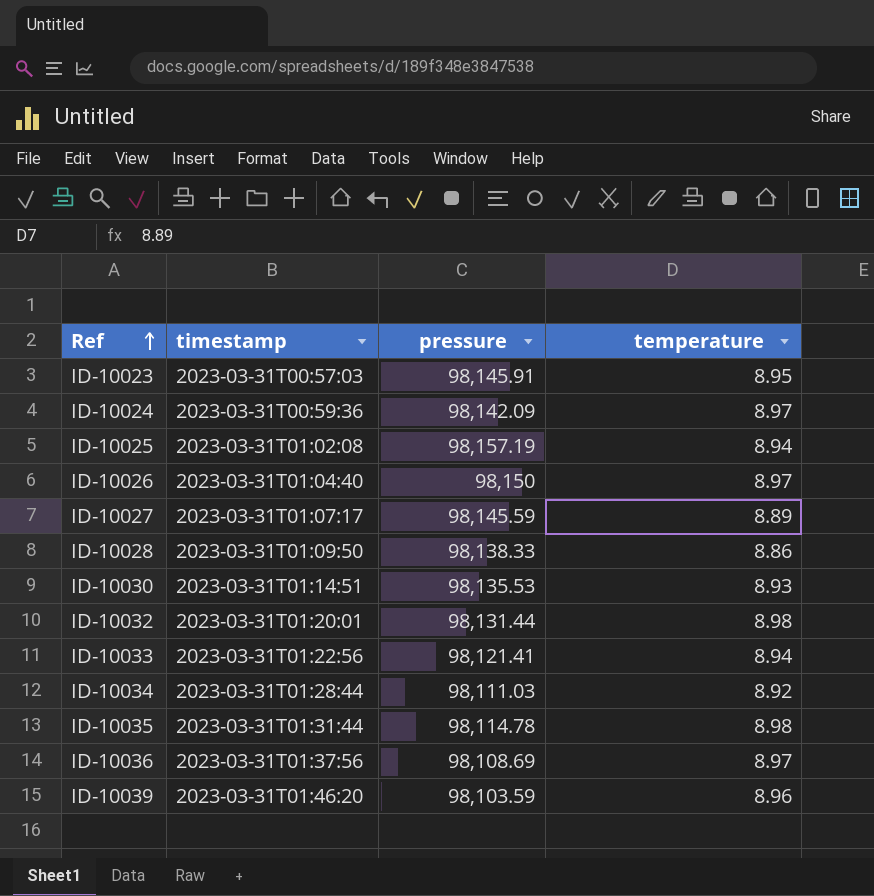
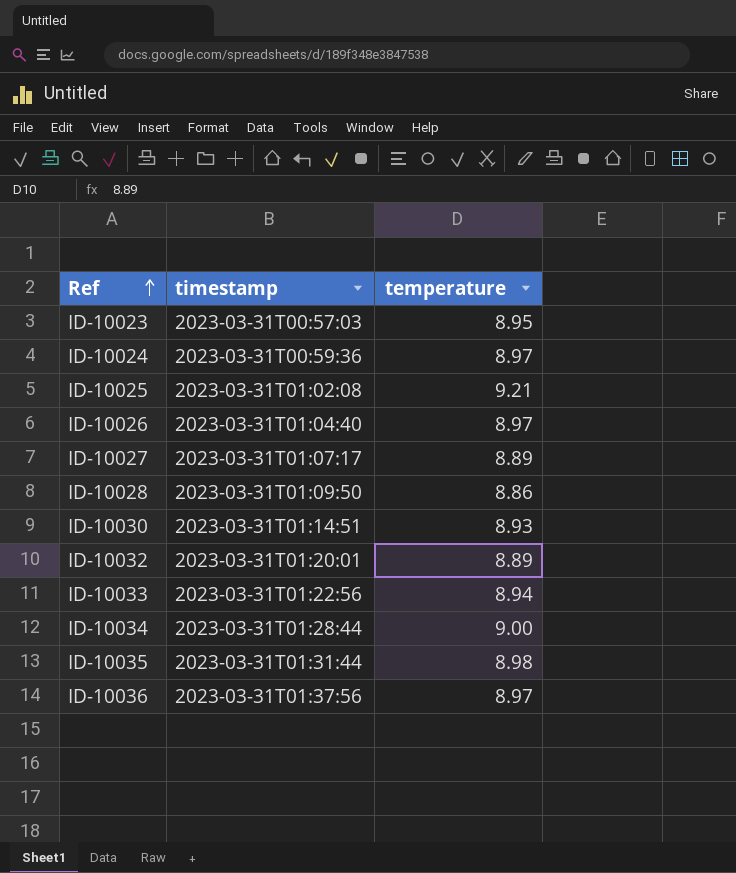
column pressure | position: 3 -> none
row ID-10039: 2023-03-31T01:46:20 | 98,103.59 | 8.96 -> none
ID-10025 | temperature: 8.94 -> 9.21
ID-10032 | temperature: 8.98 -> 8.89
ID-10034 | temperature: 8.92 -> 9.00

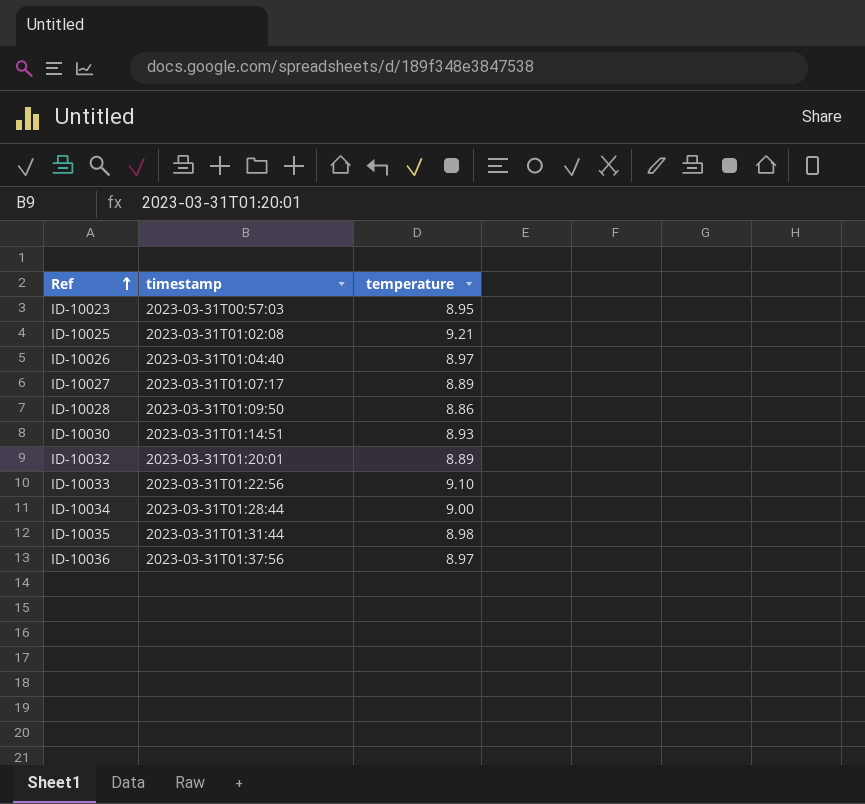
row ID-10024: 2023-03-31T00:59:36 | 8.97 -> none
ID-10033 | temperature: 8.94 -> 9.10

